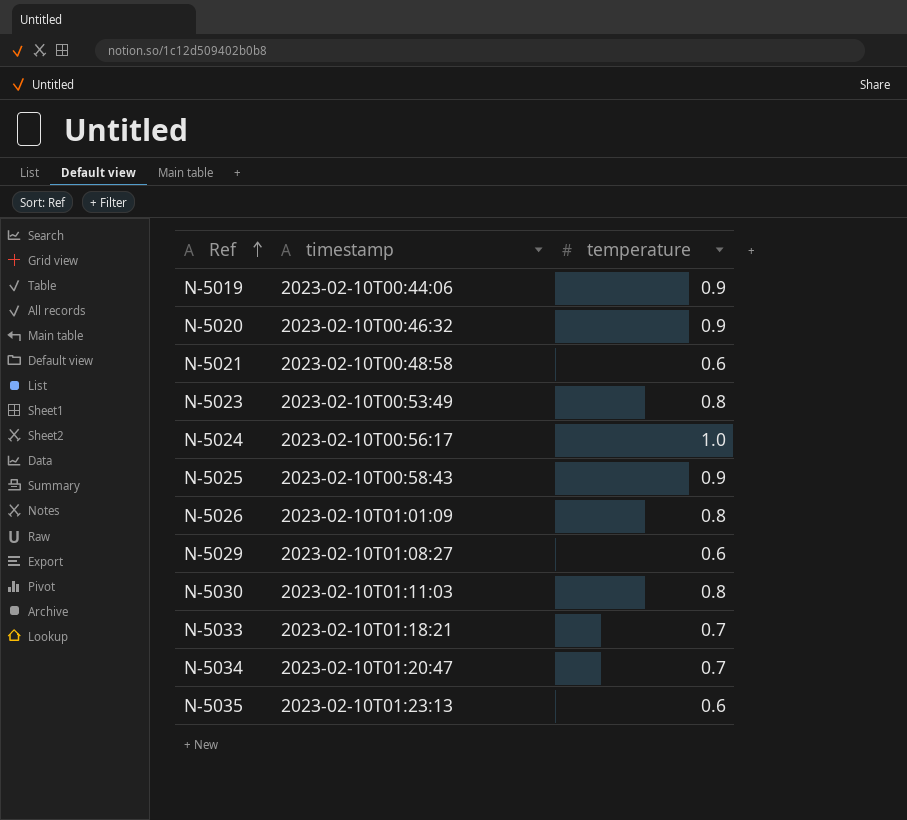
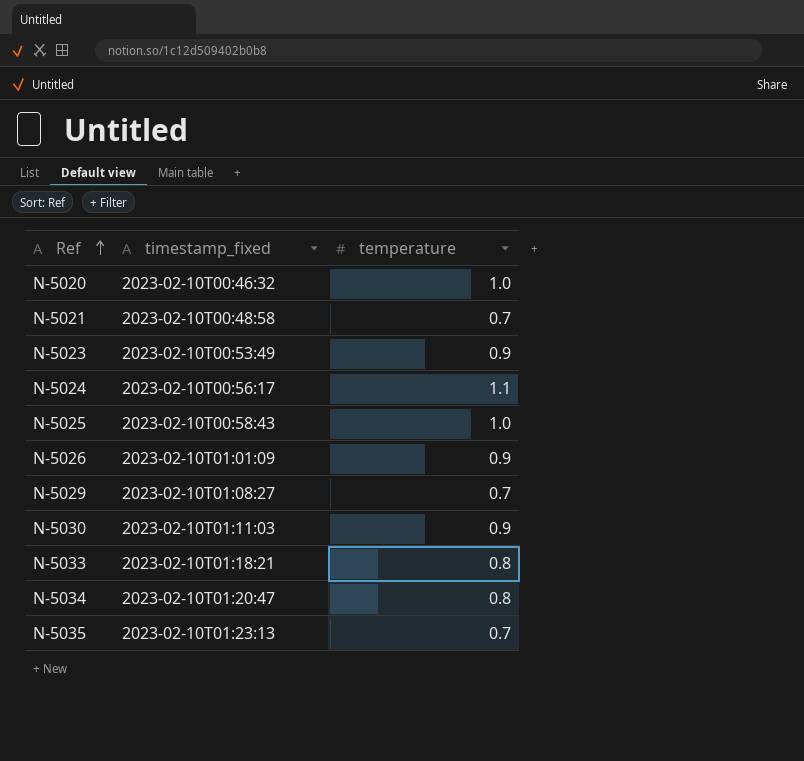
column name: timestamp -> timestamp_fixed
row N-5019: 2023-02-10T00:44:06 | 0.9 -> none
N-5020 | temperature: 0.9 -> 1.0
N-5021 | temperature: 0.6 -> 0.7
N-5023 | temperature: 0.8 -> 0.9
N-5024 | temperature: 1.0 -> 1.1
N-5025 | temperature: 0.9 -> 1.0
N-5026 | temperature: 0.8 -> 0.9
N-5029 | temperature: 0.6 -> 0.7
N-5030 | temperature: 0.8 -> 0.9
N-5033 | temperature: 0.7 -> 0.8
N-5034 | temperature: 0.7 -> 0.8
N-5035 | temperature: 0.6 -> 0.7

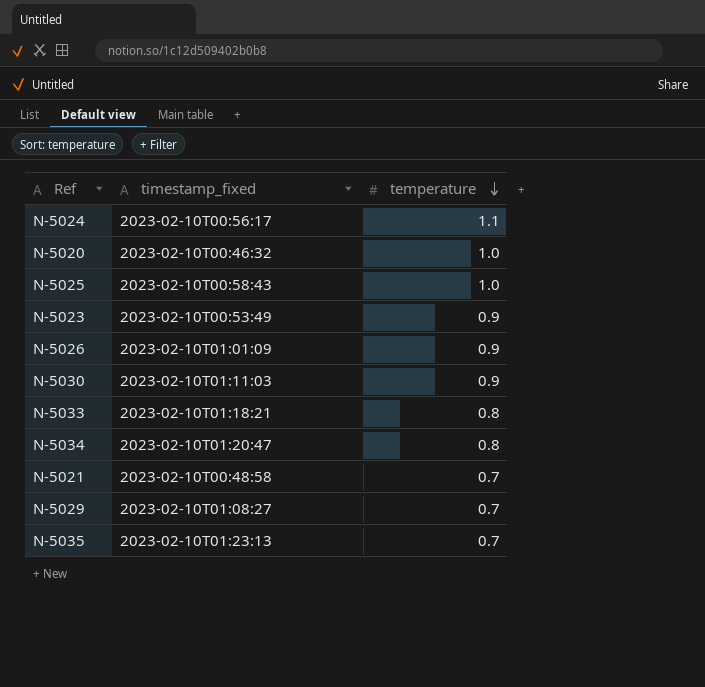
row order: Ref ascending -> temperature descending

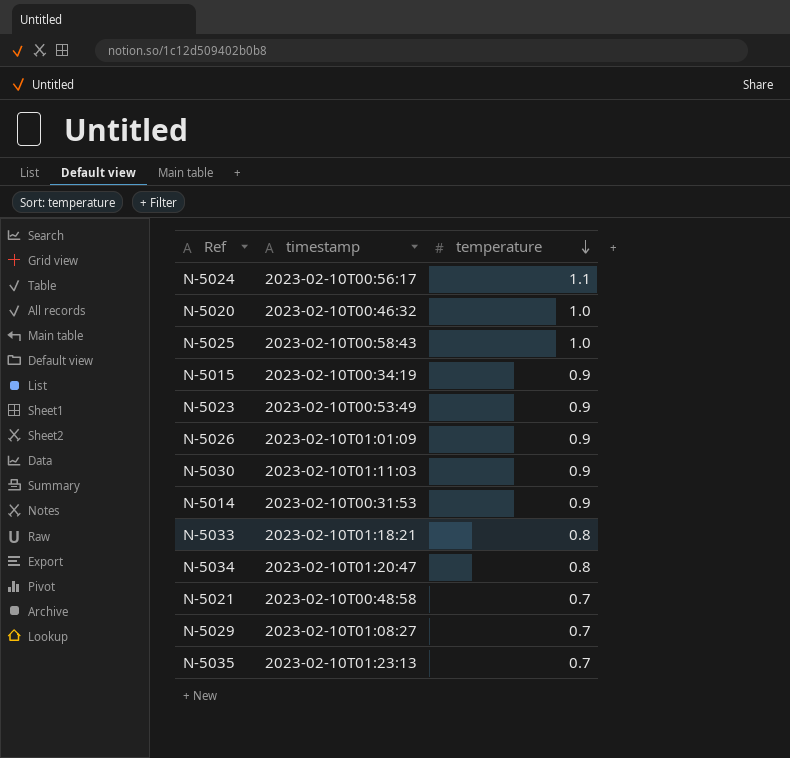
column name: timestamp_fixed -> timestamp
row N-5015: none -> 2023-02-10T00:34:19 | 0.9
row N-5014: none -> 2023-02-10T00:31:53 | 0.9

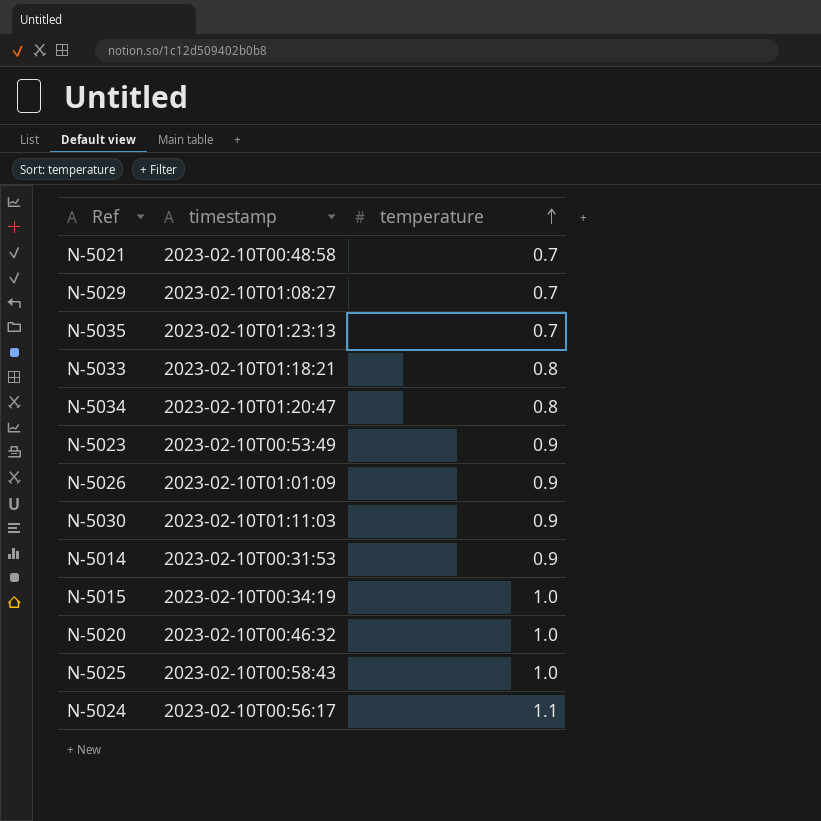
row order: temperature descending -> temperature ascending
N-5015 | temperature: 0.9 -> 1.0

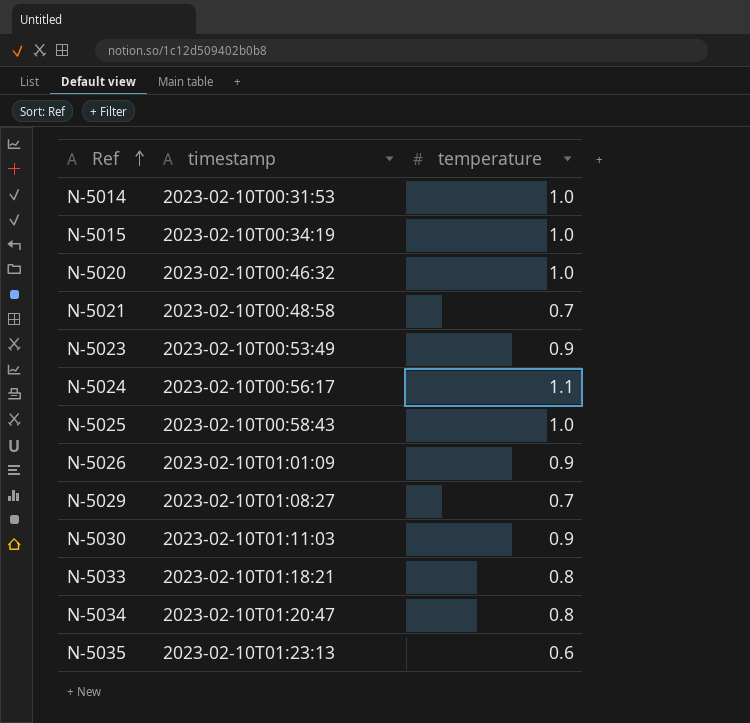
row order: temperature ascending -> Ref ascending
N-5014 | temperature: 0.9 -> 1.0
N-5035 | temperature: 0.7 -> 0.6

